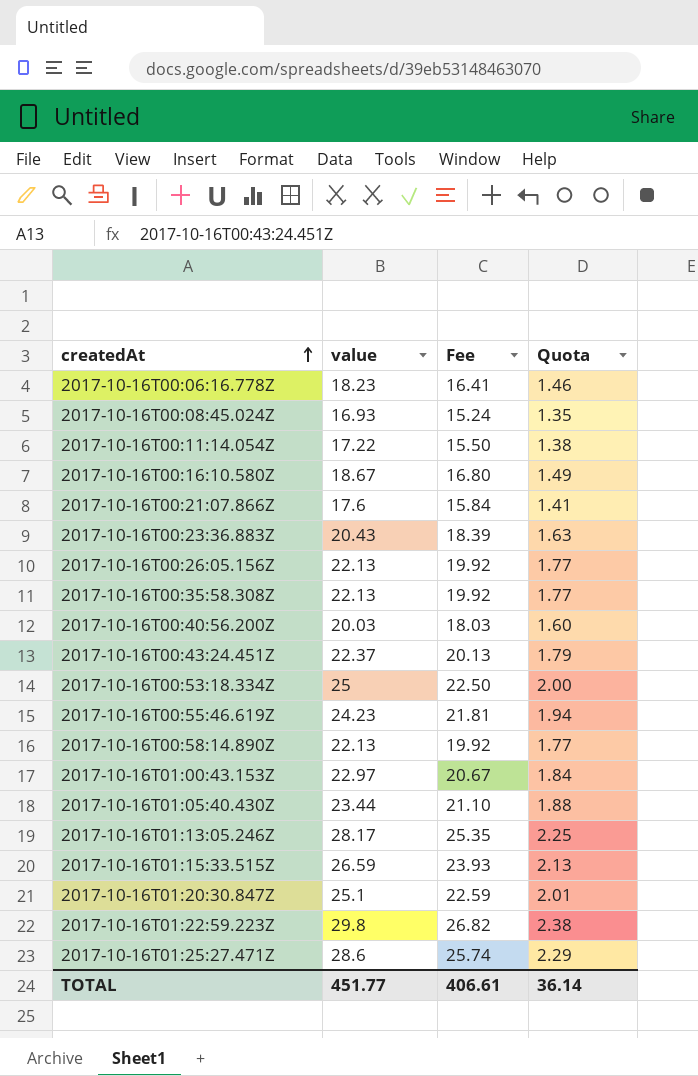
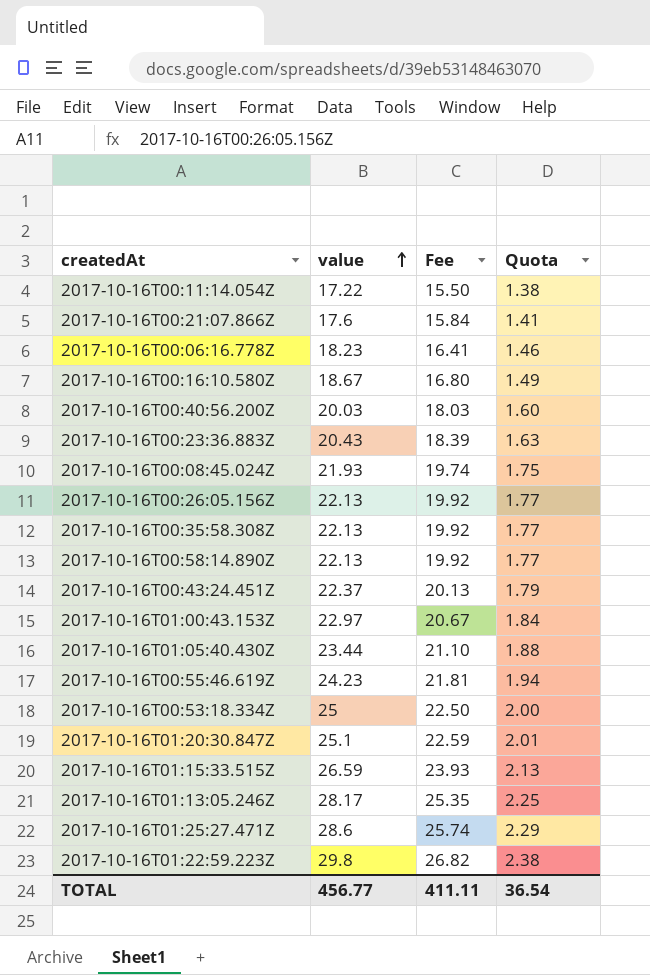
row order: createdAt ascending -> value ascending
2017-10-16T00:08:45.024Z | value: 16.93 -> 21.93
2017-10-16T00:08:45.024Z | Fee: 15.24 -> 19.74
2017-10-16T00:08:45.024Z | Quota: 1.35 -> 1.75
TOTAL | value: 451.77 -> 456.77
TOTAL | Fee: 406.61 -> 411.11
TOTAL | Quota: 36.14 -> 36.54

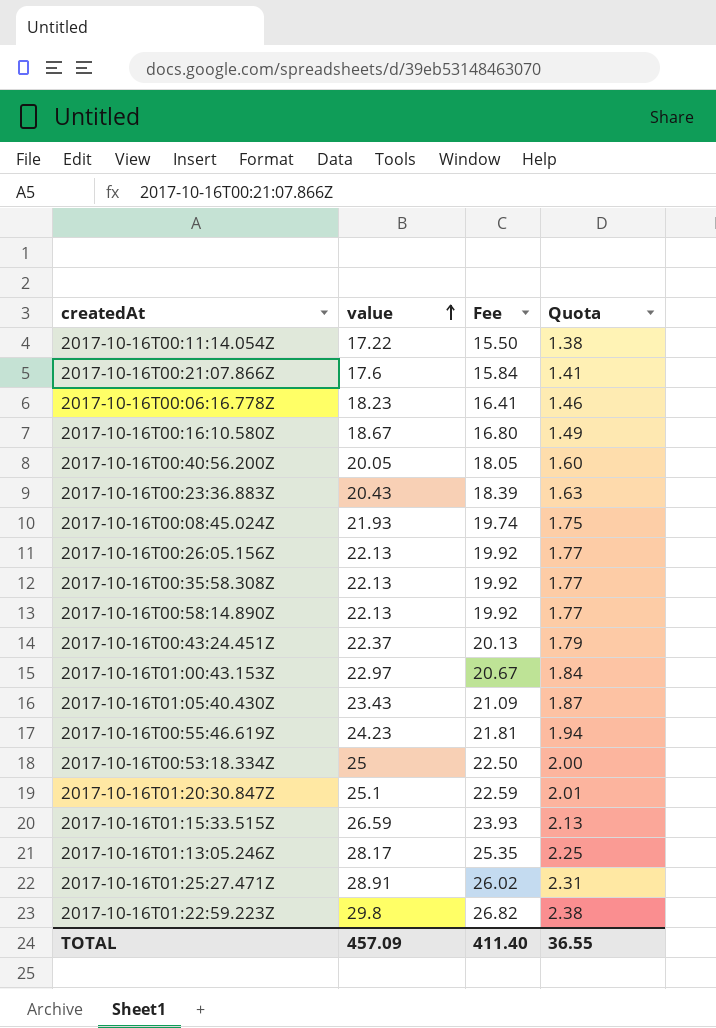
2017-10-16T00:40:56.200Z | value: 20.03 -> 20.05
2017-10-16T00:40:56.200Z | Fee: 18.03 -> 18.05
2017-10-16T01:05:40.430Z | value: 23.44 -> 23.43
2017-10-16T01:05:40.430Z | Fee: 21.10 -> 21.09
2017-10-16T01:05:40.430Z | Quota: 1.88 -> 1.87
2017-10-16T01:25:27.471Z | value: 28.6 -> 28.91
2017-10-16T01:25:27.471Z | Fee: 25.74 -> 26.02
2017-10-16T01:25:27.471Z | Quota: 2.29 -> 2.31
TOTAL | value: 456.77 -> 457.09
TOTAL | Fee: 411.11 -> 411.40
TOTAL | Quota: 36.54 -> 36.55

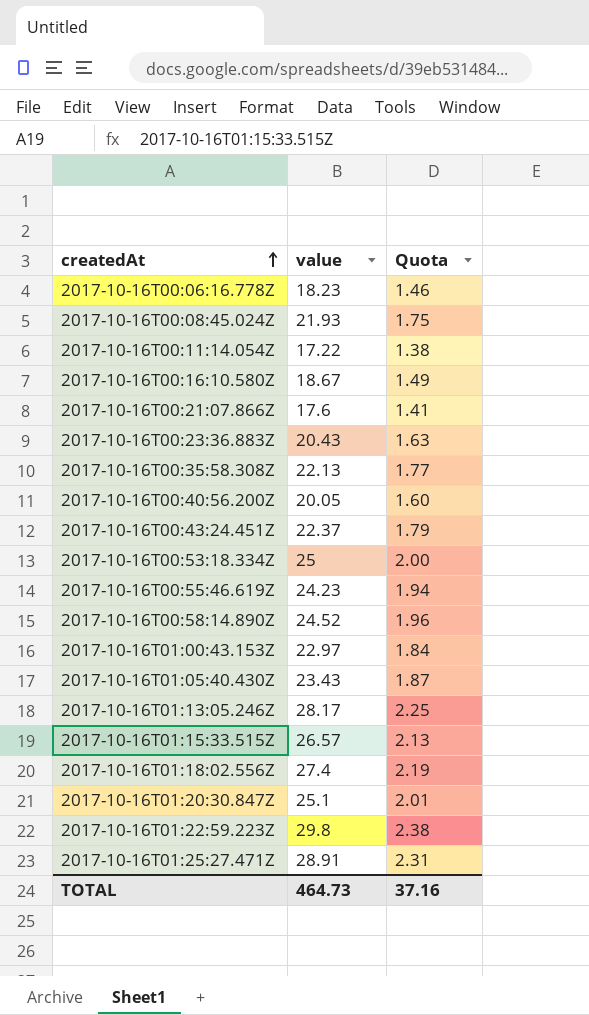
row order: value ascending -> createdAt ascending
column Fee | formula: [value] * 0.9 -> none
row 2017-10-16T00:26:05.156Z: 22.13 | 19.92 | 1.77 -> none
2017-10-16T00:58:14.890Z | value: 22.13 -> 24.52
2017-10-16T00:58:14.890Z | Quota: 1.77 -> 1.96
2017-10-16T01:15:33.515Z | value: 26.59 -> 26.57
row 2017-10-16T01:18:02.556Z: none -> 27.4 | 2.19
TOTAL | value: 457.09 -> 464.73
TOTAL | Quota: 36.55 -> 37.16

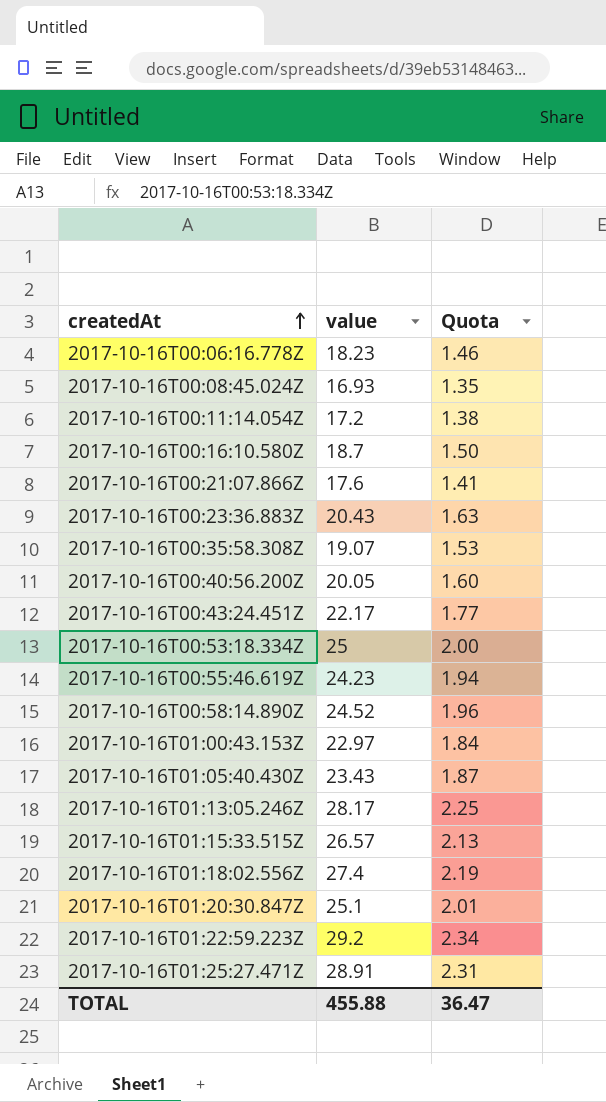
2017-10-16T00:08:45.024Z | value: 21.93 -> 16.93
2017-10-16T00:08:45.024Z | Quota: 1.75 -> 1.35
2017-10-16T00:11:14.054Z | value: 17.22 -> 17.2
2017-10-16T00:16:10.580Z | value: 18.67 -> 18.7
2017-10-16T00:16:10.580Z | Quota: 1.49 -> 1.50
2017-10-16T00:35:58.308Z | value: 22.13 -> 19.07
2017-10-16T00:35:58.308Z | Quota: 1.77 -> 1.53
2017-10-16T00:43:24.451Z | value: 22.37 -> 22.17
2017-10-16T00:43:24.451Z | Quota: 1.79 -> 1.77
2017-10-16T01:22:59.223Z | value: 29.8 -> 29.2
2017-10-16T01:22:59.223Z | Quota: 2.38 -> 2.34
TOTAL | value: 464.73 -> 455.88
TOTAL | Quota: 37.16 -> 36.47

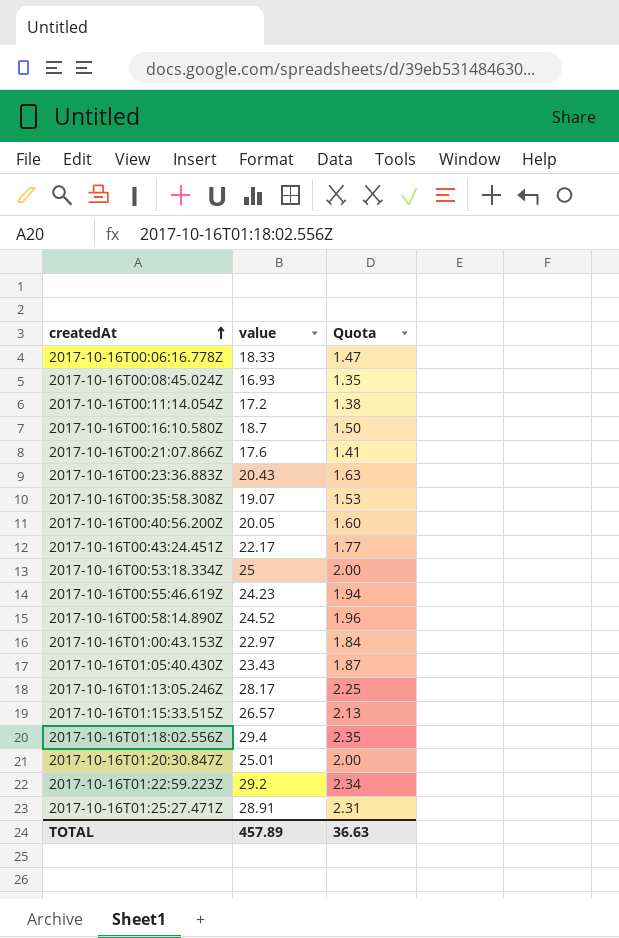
2017-10-16T00:06:16.778Z | value: 18.23 -> 18.33
2017-10-16T00:06:16.778Z | Quota: 1.46 -> 1.47
2017-10-16T01:18:02.556Z | value: 27.4 -> 29.4
2017-10-16T01:18:02.556Z | Quota: 2.19 -> 2.35
2017-10-16T01:20:30.847Z | value: 25.1 -> 25.01
2017-10-16T01:20:30.847Z | Quota: 2.01 -> 2.00
TOTAL | value: 455.88 -> 457.89
TOTAL | Quota: 36.47 -> 36.63

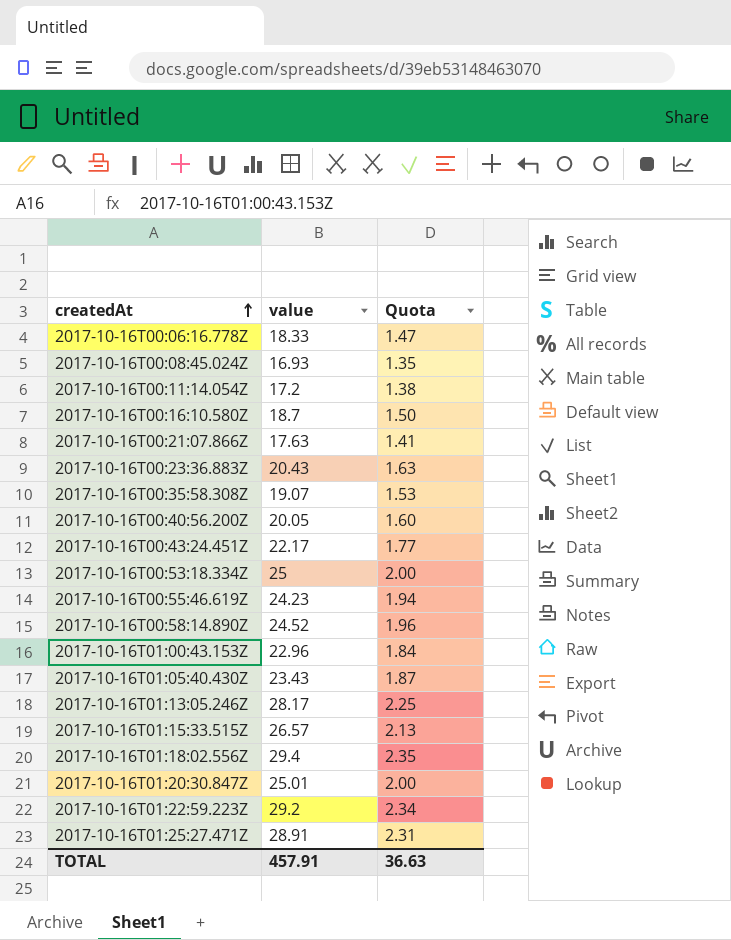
2017-10-16T00:21:07.866Z | value: 17.6 -> 17.63
2017-10-16T01:00:43.153Z | value: 22.97 -> 22.96
TOTAL | value: 457.89 -> 457.91

